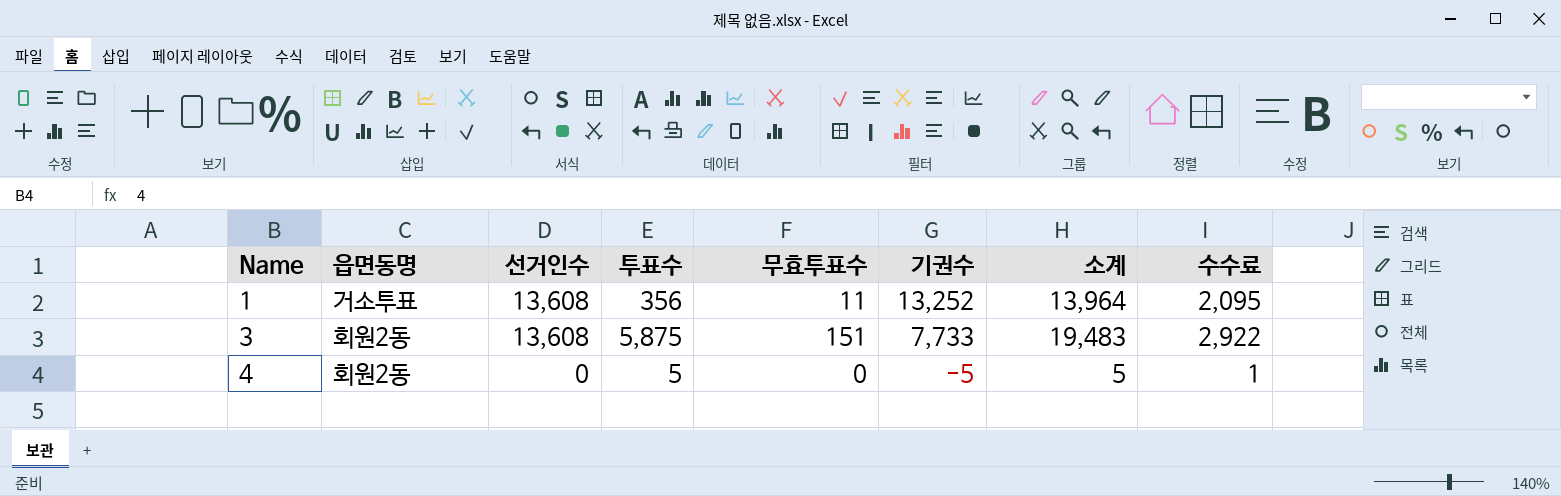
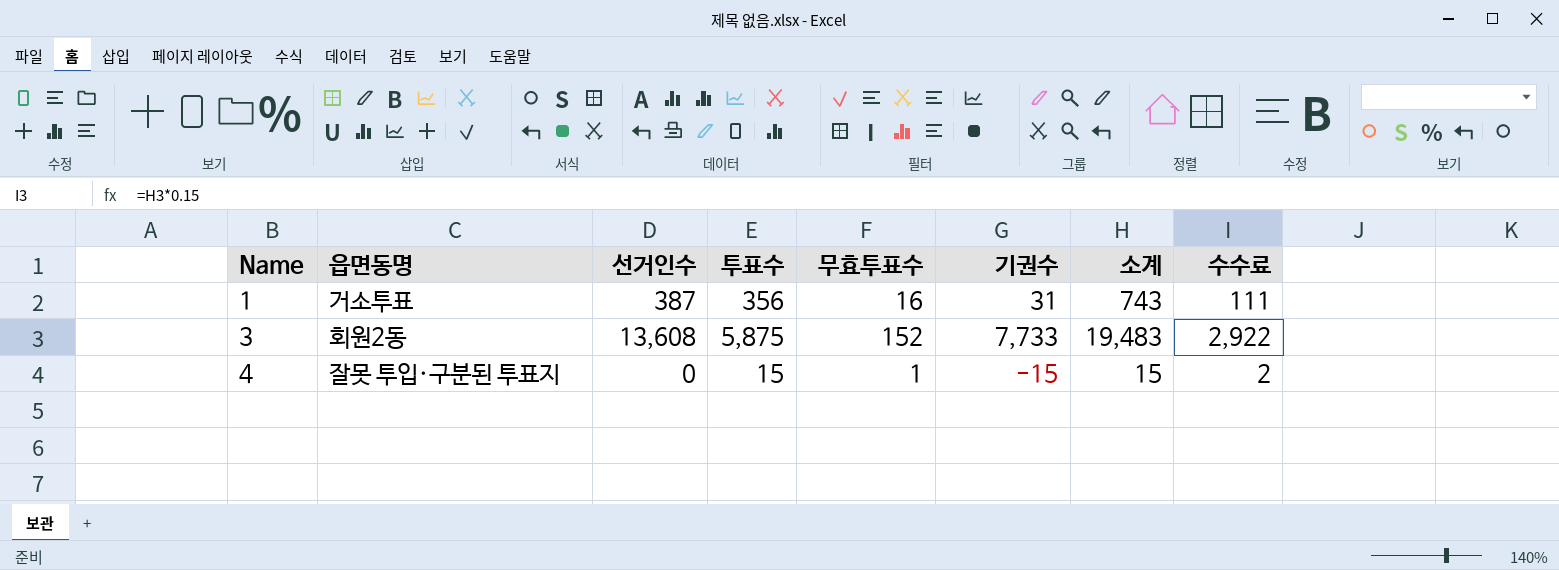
1 | 선거인수: 13,608 -> 387
1 | 무효투표수: 11 -> 16
1 | 기권수: 13,252 -> 31
1 | 소계: 13,964 -> 743
1 | 수수료: 2,095 -> 111
3 | 무효투표수: 151 -> 152
4 | 읍면동명: 회원2동 -> 잘못 투입·구분된 투표지
4 | 투표수: 5 -> 15
4 | 무효투표수: 0 -> 1
4 | 기권수: -5 -> -15
4 | 소계: 5 -> 15
4 | 수수료: 1 -> 2

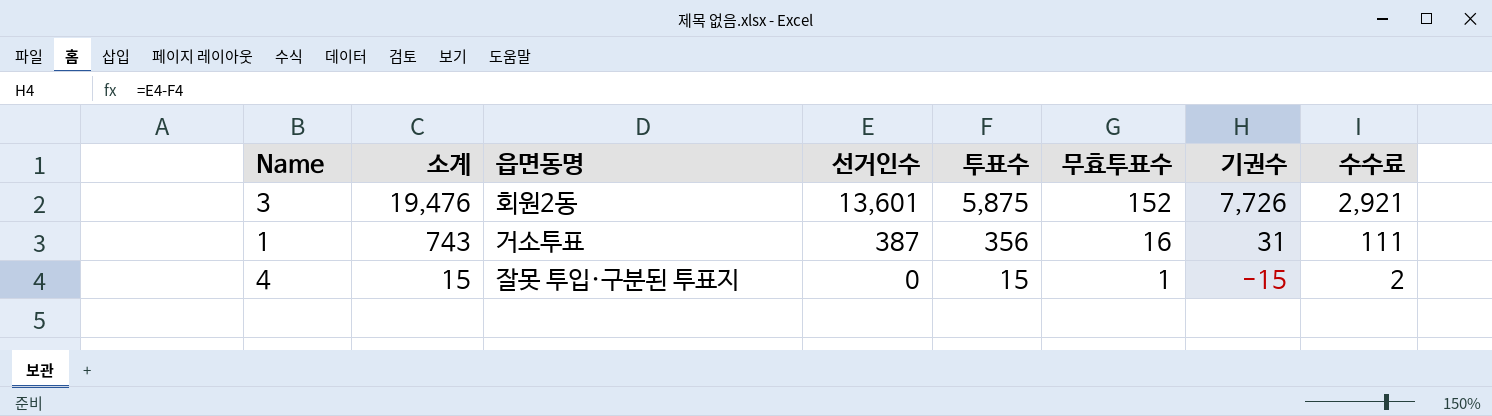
row order: Name ascending -> 소계 descending
column 소계 | position: 7 -> 2
3 | 소계: 19,483 -> 19,476
3 | 선거인수: 13,608 -> 13,601
3 | 기권수: 7,733 -> 7,726
3 | 수수료: 2,922 -> 2,921

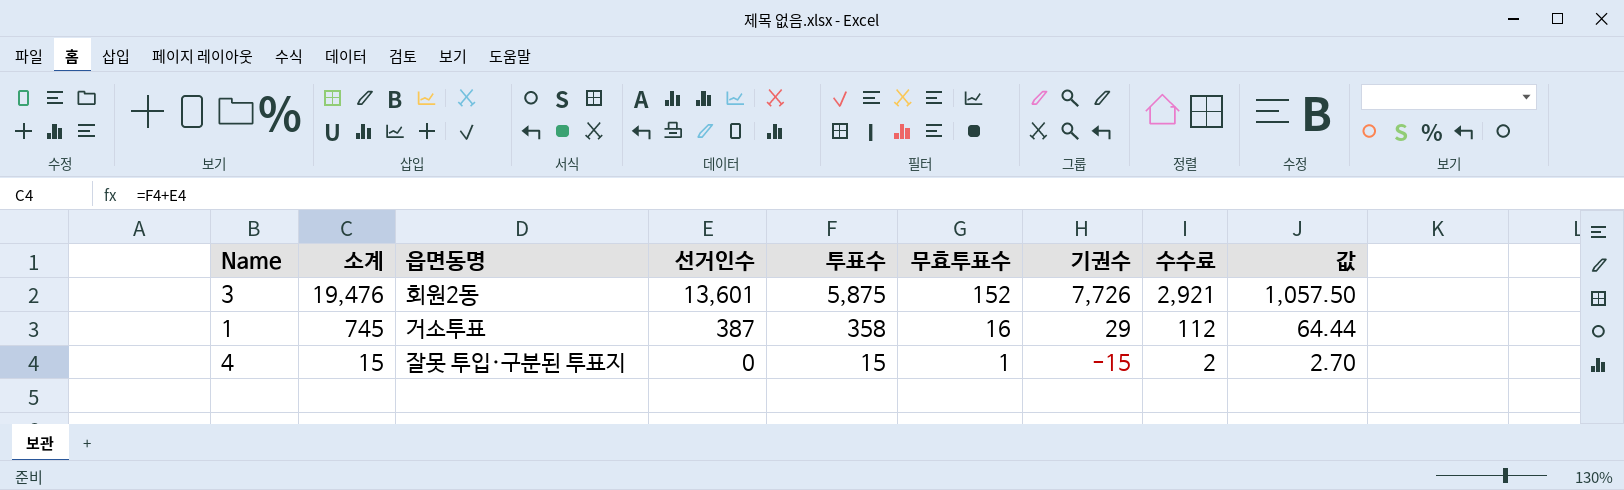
column 값 | formula: none -> [투표수] * 0.18
1 | 소계: 743 -> 745
1 | 투표수: 356 -> 358
1 | 기권수: 31 -> 29
1 | 수수료: 111 -> 112

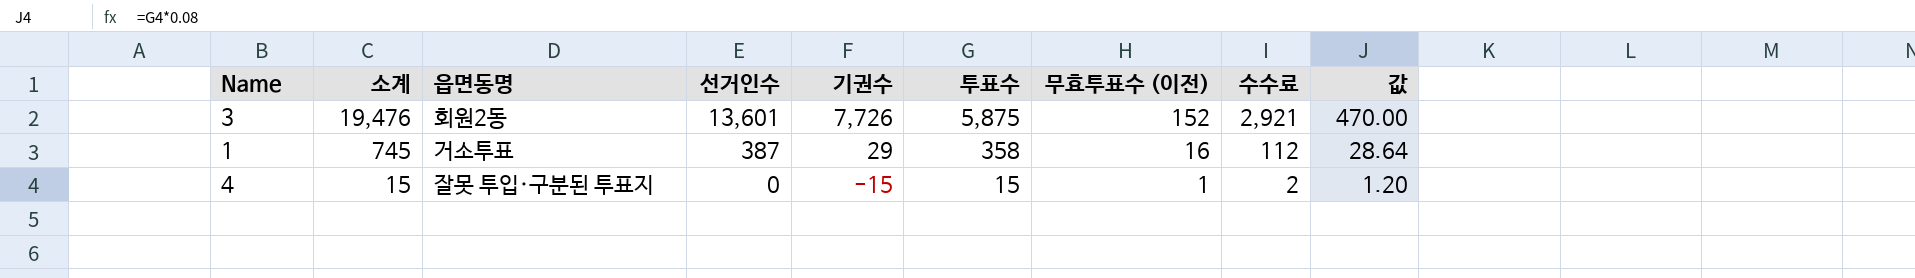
column 기권수 | position: 7 -> 5
column name: 무효투표수 -> 무효투표수 (이전)
column 값 | formula: [투표수] * 0.18 -> [투표수] * 0.08

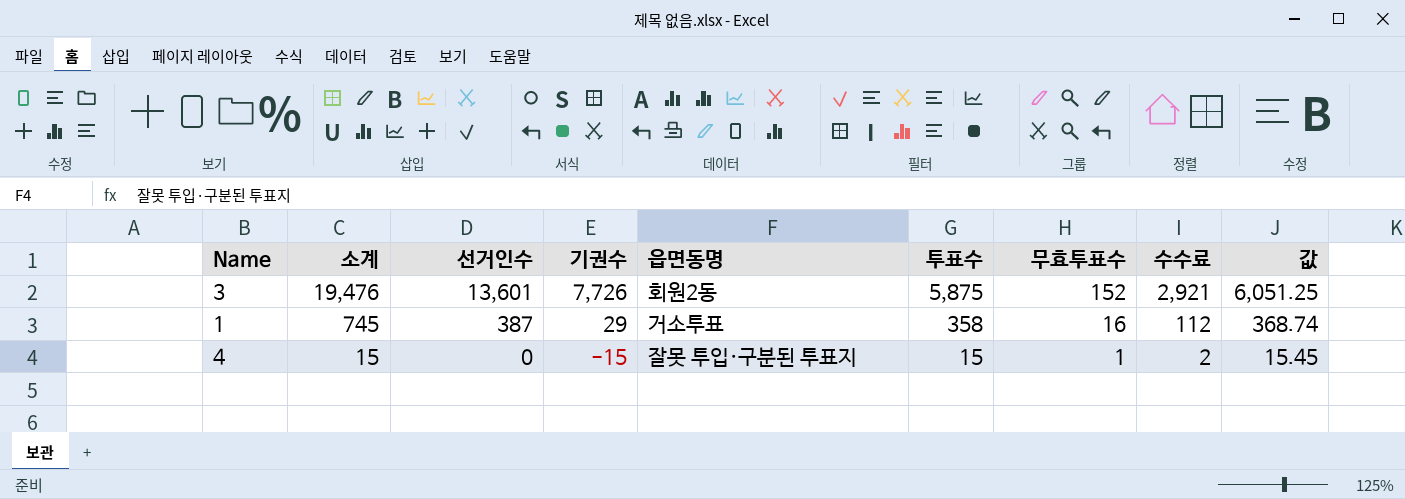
column 읍면동명 | position: 3 -> 5
column name: 무효투표수 (이전) -> 무효투표수
column 값 | formula: [투표수] * 0.08 -> [투표수] * 1.03

